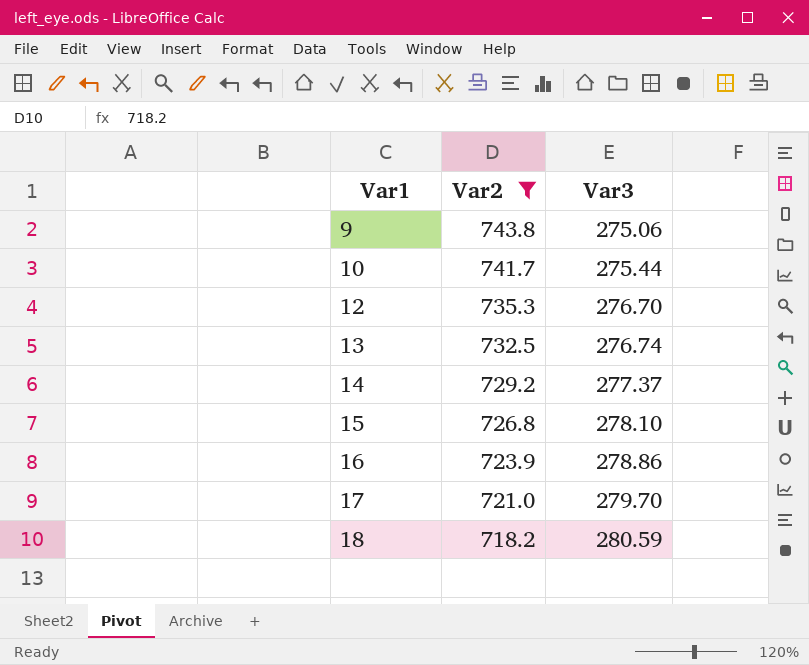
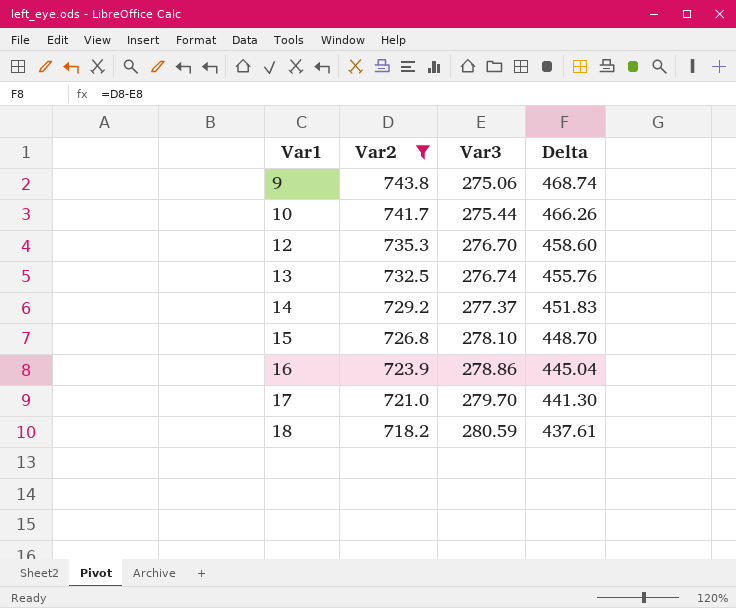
column Delta | formula: none -> [Var2] - [Var3]

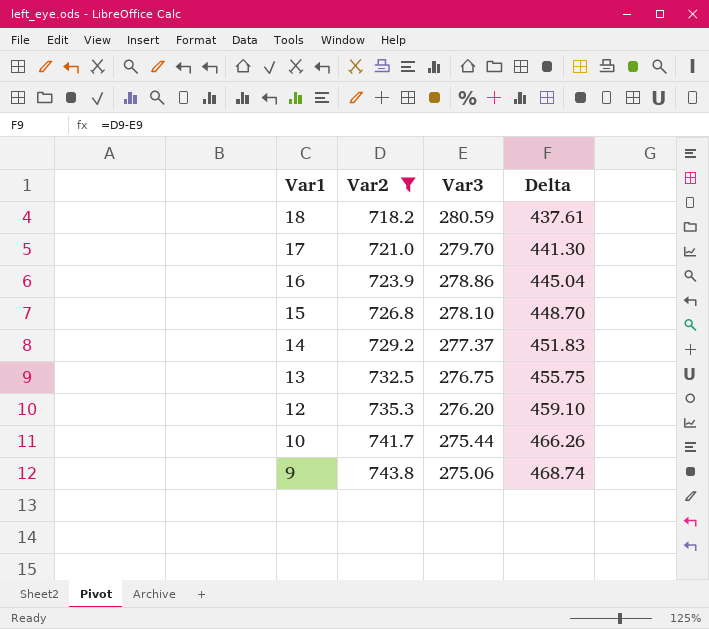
row order: Var1 ascending -> Var1 descending
13 | Var3: 276.74 -> 276.75
13 | Delta: 455.76 -> 455.75
12 | Var3: 276.70 -> 276.20
12 | Delta: 458.60 -> 459.10

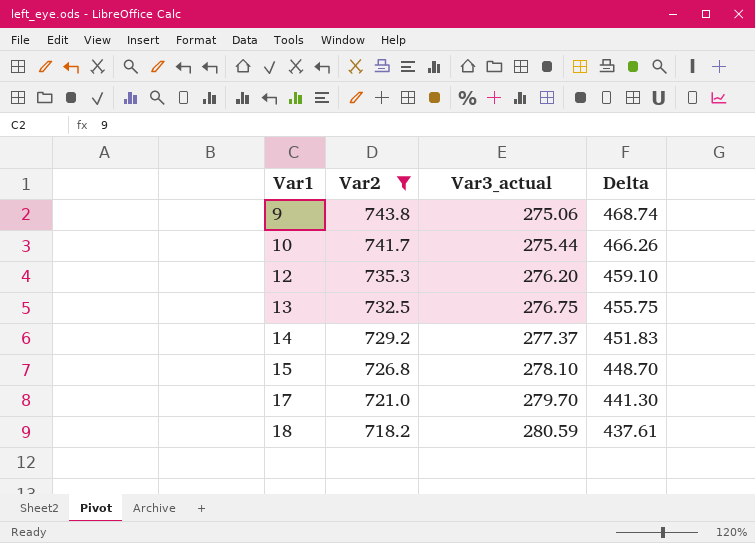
row order: Var1 descending -> Var1 ascending
column name: Var3 -> Var3_actual
row 16: 723.9 | 278.86 | 445.04 -> none

